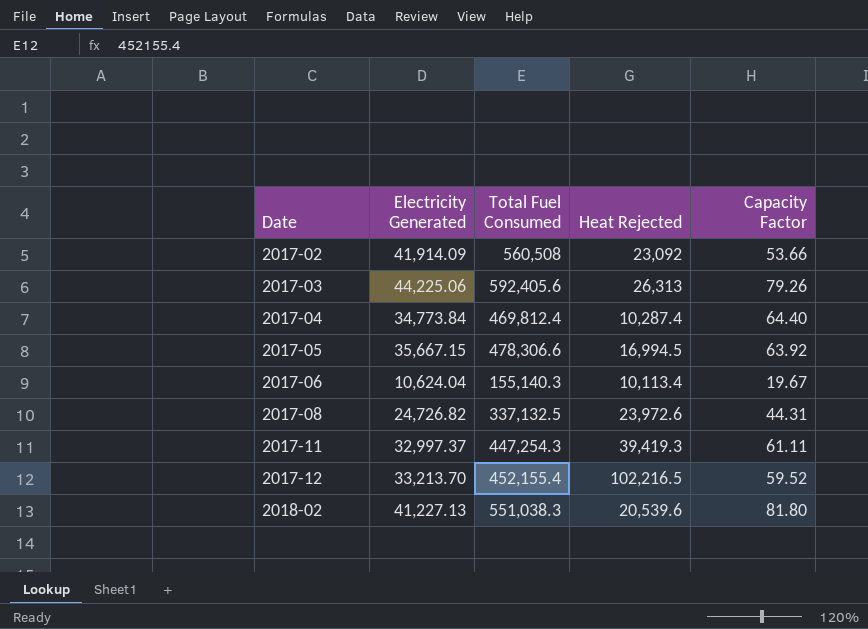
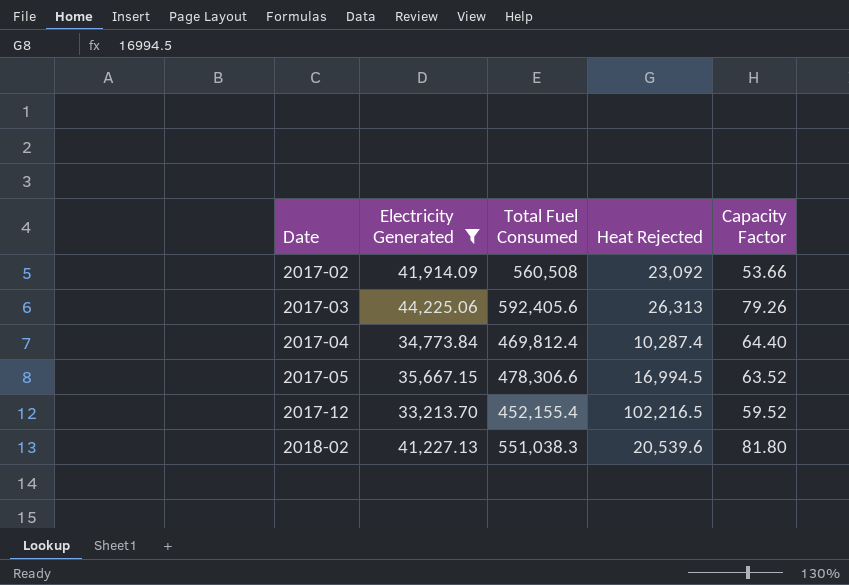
filter: none -> Electricity Generated >= 33,213.70
2017-05 | Capacity Factor: 63.92 -> 63.52

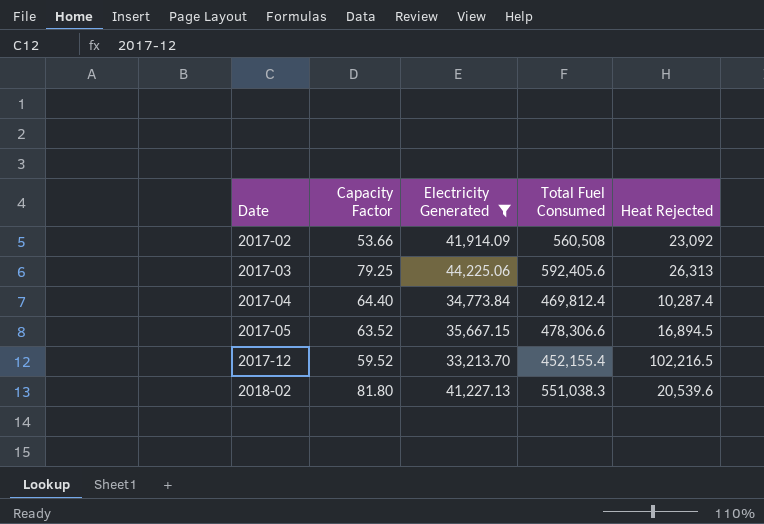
column Capacity Factor | position: 5 -> 2
2017-03 | Capacity Factor: 79.26 -> 79.25
2017-05 | Heat Rejected: 16,994.5 -> 16,894.5

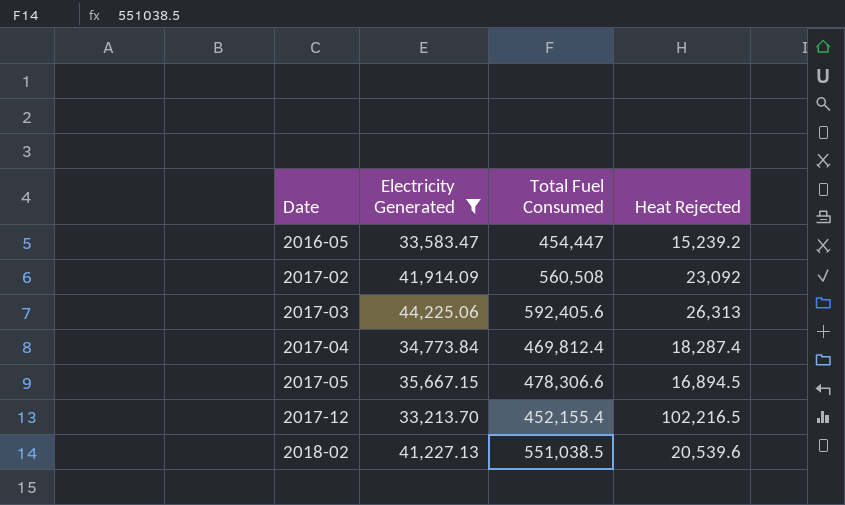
column Capacity Factor | position: 2 -> none
row 2016-05: none -> 33,583.47 | 454,447 | 15,239.2
2017-04 | Heat Rejected: 10,287.4 -> 18,287.4
2018-02 | Total Fuel Consumed: 551,038.3 -> 551,038.5

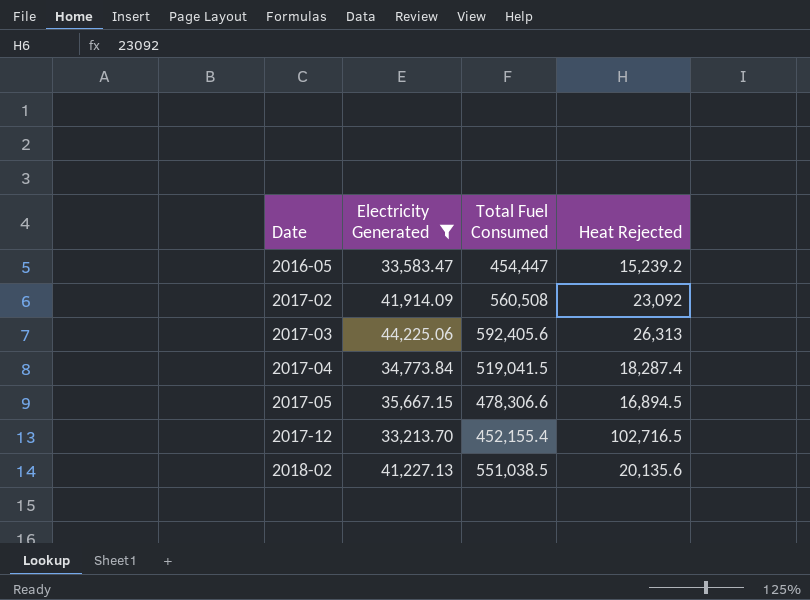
2017-04 | Total Fuel Consumed: 469,812.4 -> 519,041.5
2017-12 | Heat Rejected: 102,216.5 -> 102,716.5
2018-02 | Heat Rejected: 20,539.6 -> 20,135.6

